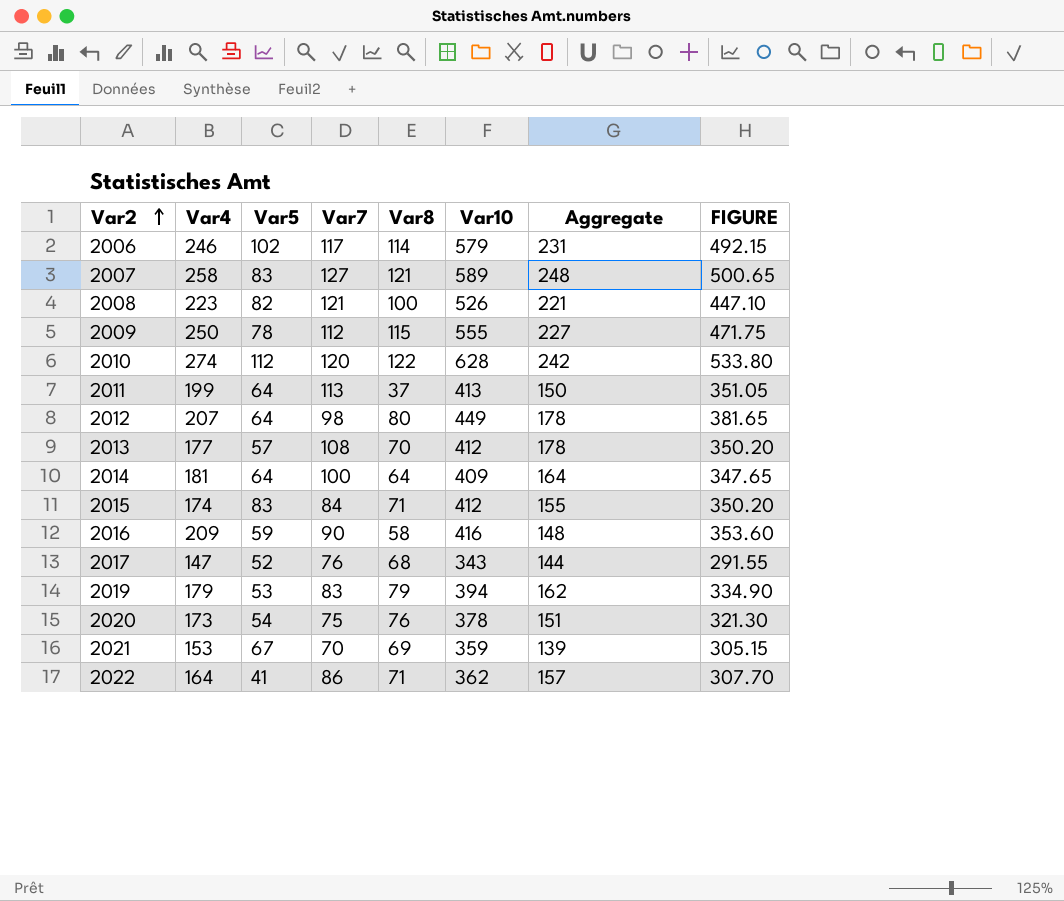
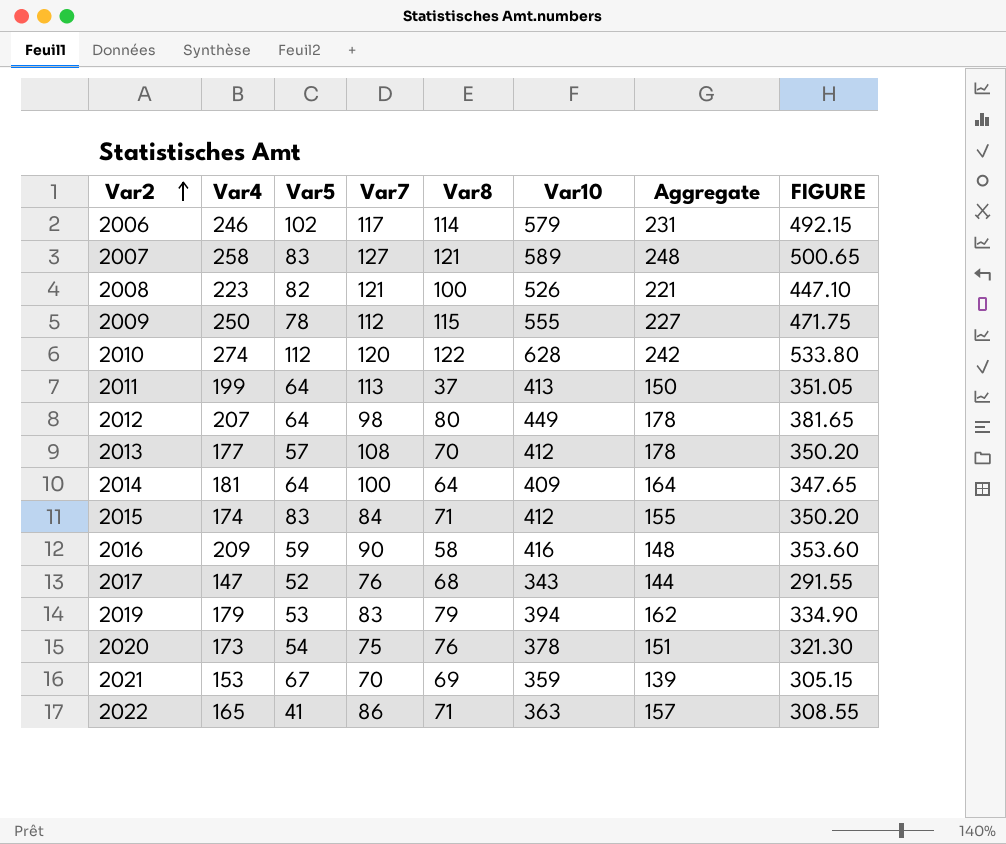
2022 | Var4: 164 -> 165
2022 | Var10: 362 -> 363
2022 | FIGURE: 307.70 -> 308.55

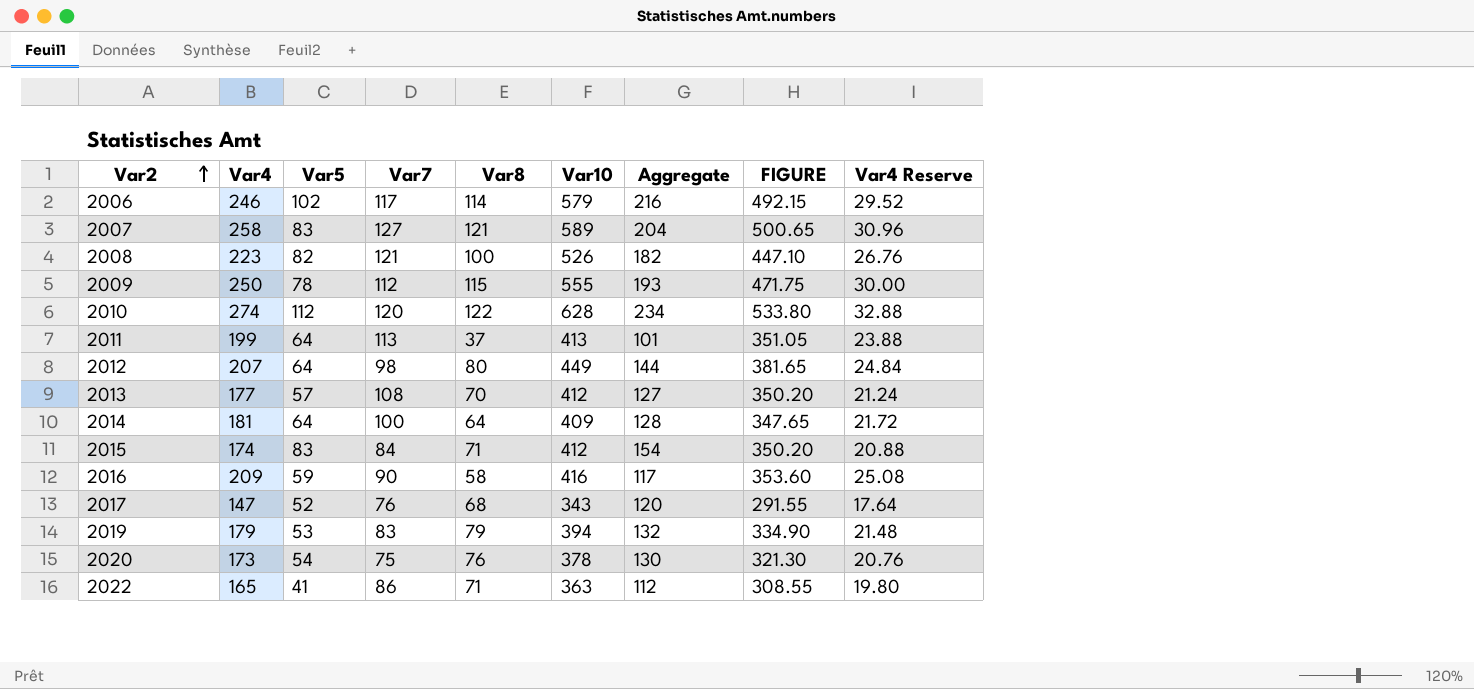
column Aggregate | formula: [Var7] + [Var8] -> [Var5] + [Var8]
column Var4 Reserve | formula: none -> [Var4] * 0.12
row 2021: 153 | 67 | 70 | 69 | 359 | 139 | 305.15 -> none

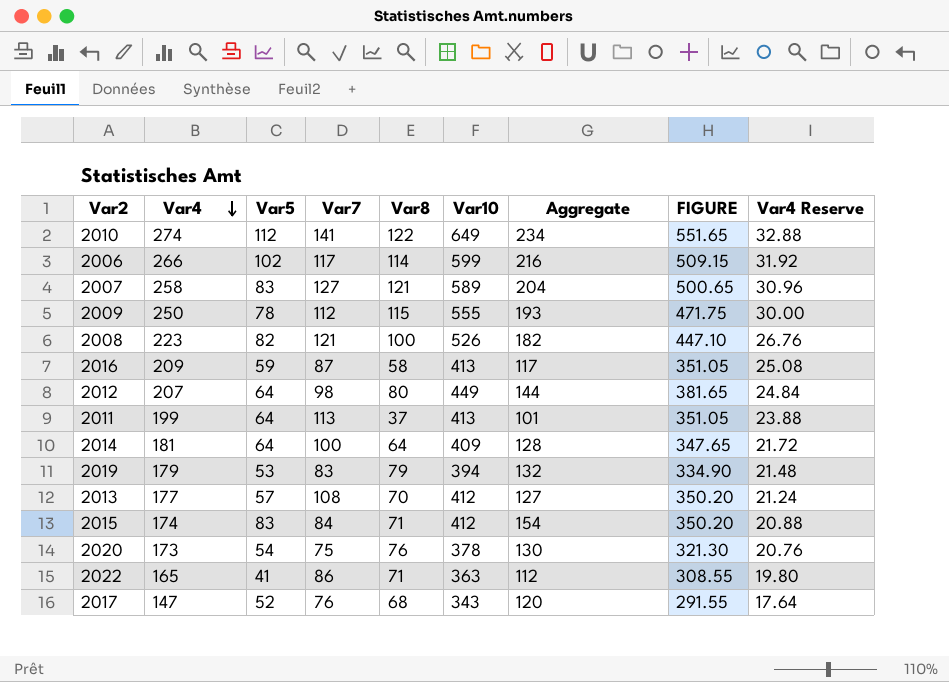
row order: Var2 ascending -> Var4 descending
2010 | Var7: 120 -> 141
2010 | Var10: 628 -> 649
2010 | FIGURE: 533.80 -> 551.65
2006 | Var4: 246 -> 266
2006 | Var10: 579 -> 599
2006 | FIGURE: 492.15 -> 509.15
2006 | Var4 Reserve: 29.52 -> 31.92
2016 | Var7: 90 -> 87
2016 | Var10: 416 -> 413
2016 | FIGURE: 353.60 -> 351.05

